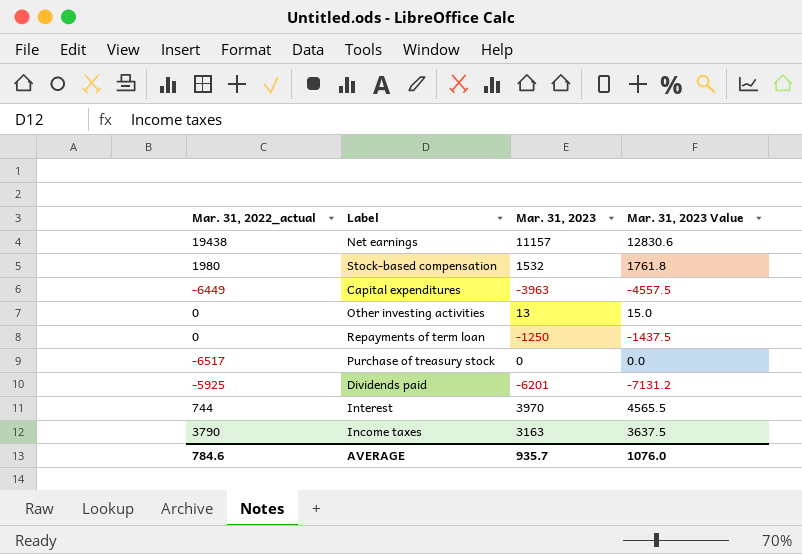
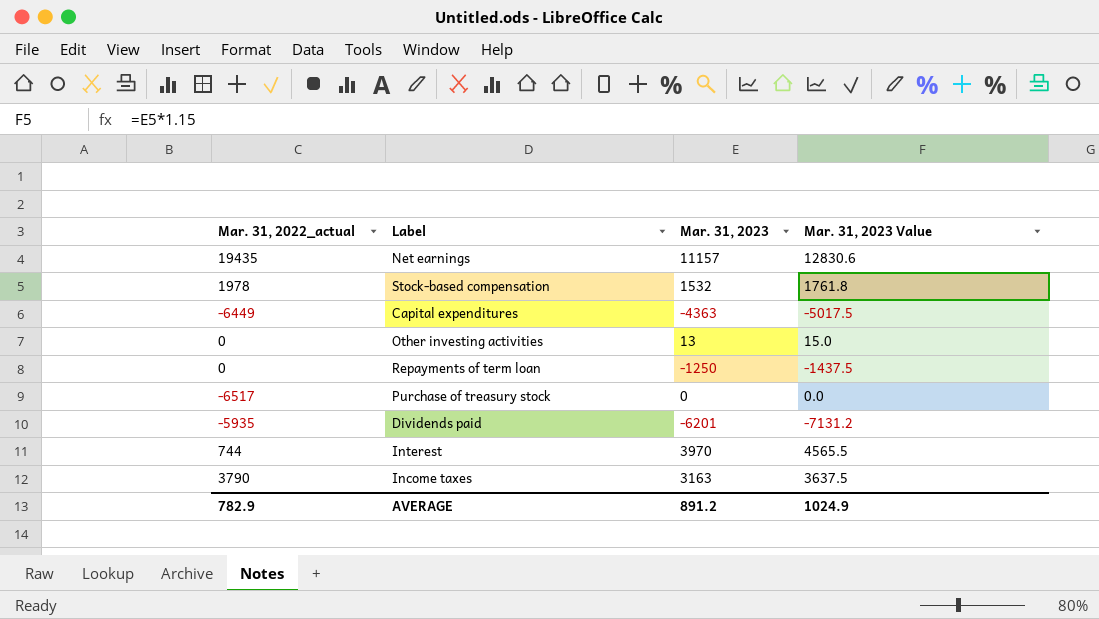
Net earnings | Mar. 31, 2022_actual: 19438 -> 19435
Stock-based compensation | Mar. 31, 2022_actual: 1980 -> 1978
Capital expenditures | Mar. 31, 2023: -3963 -> -4363
Capital expenditures | Mar. 31, 2023 Value: -4557.5 -> -5017.5
Dividends paid | Mar. 31, 2022_actual: -5925 -> -5935
AVERAGE | Mar. 31, 2022_actual: 784.6 -> 782.9
AVERAGE | Mar. 31, 2023: 935.7 -> 891.2
AVERAGE | Mar. 31, 2023 Value: 1076.0 -> 1024.9

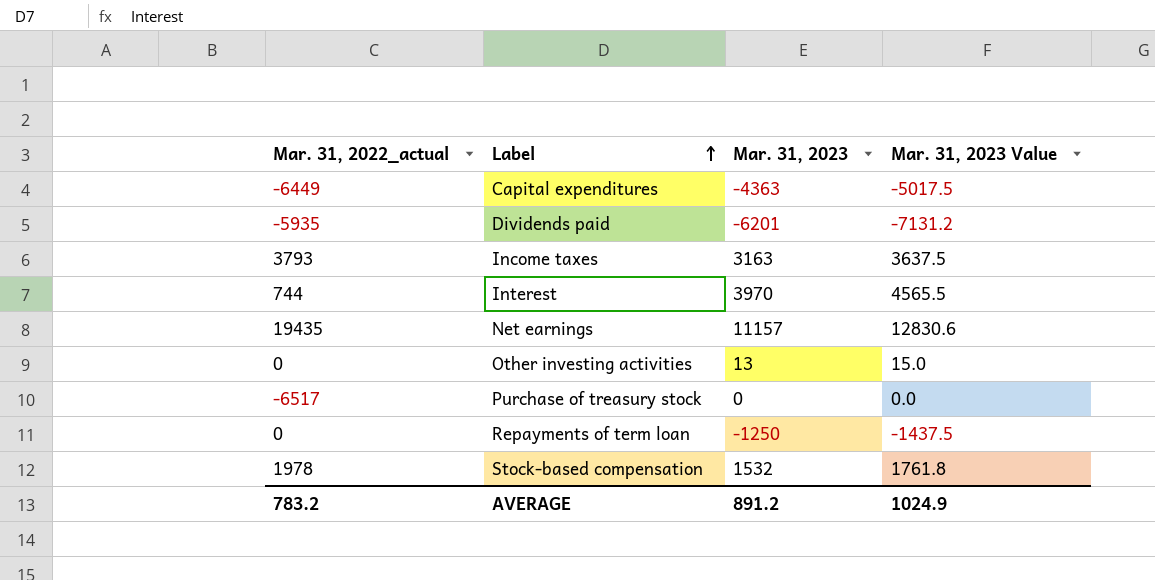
row order: none -> Label ascending
Income taxes | Mar. 31, 2022_actual: 3790 -> 3793
AVERAGE | Mar. 31, 2022_actual: 782.9 -> 783.2

